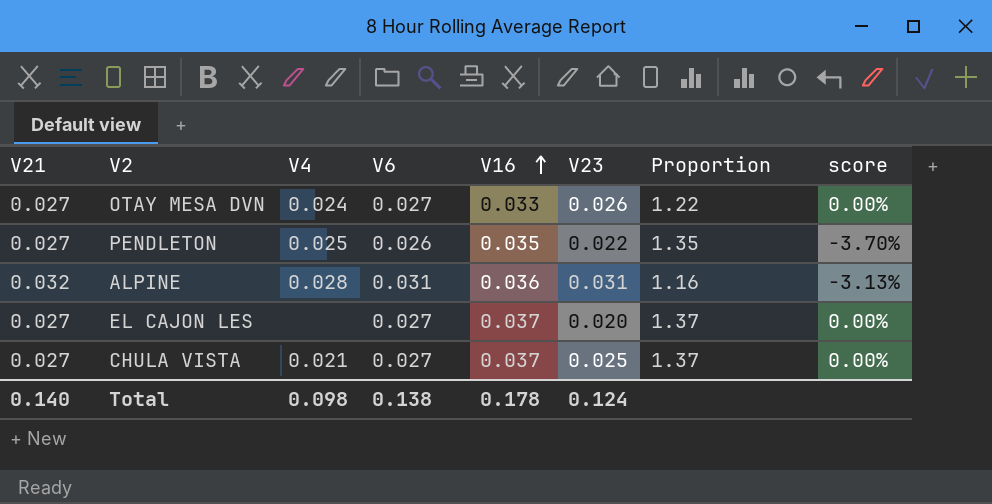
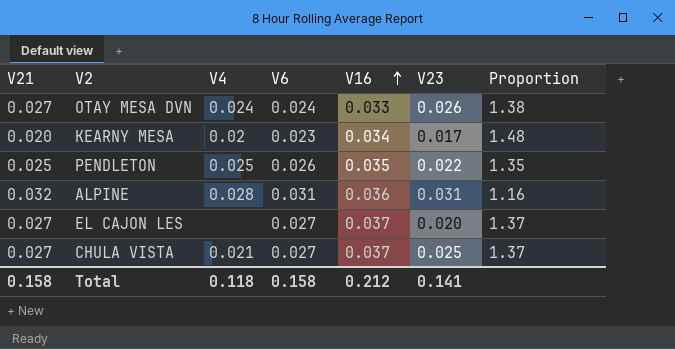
column score | formula: ([V6] - [V21]) / [V21] -> none
OTAY MESA DVN | V6: 0.027 -> 0.024
OTAY MESA DVN | Proportion: 1.22 -> 1.38
row KEARNY MESA: none -> 0.020 | 0.02 | 0.023 | 0.034 | 0.017 | 1.48
PENDLETON | V21: 0.027 -> 0.025
Total | V21: 0.140 -> 0.158
Total | V4: 0.098 -> 0.118
Total | V6: 0.138 -> 0.158
Total | V16: 0.178 -> 0.212
Total | V23: 0.124 -> 0.141

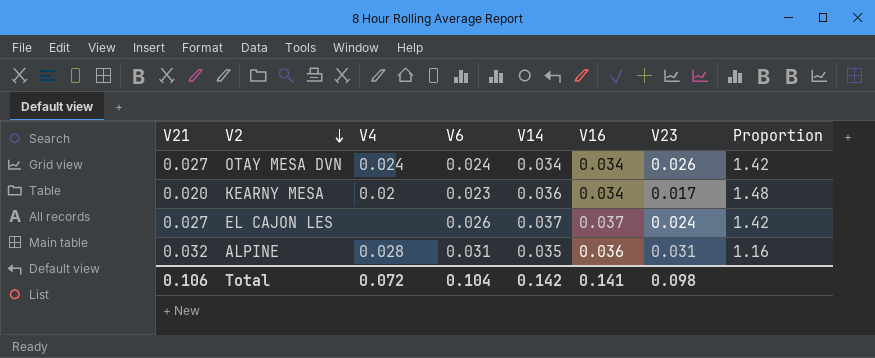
row order: V16 ascending -> V2 descending
column V14 | position: none -> 5
row PENDLETON: 0.025 | 0.025 | 0.026 | 0.035 | 0.022 | 1.35 -> none
row CHULA VISTA: 0.027 | 0.021 | 0.027 | 0.037 | 0.025 | 1.37 -> none
OTAY MESA DVN | V16: 0.033 -> 0.034
OTAY MESA DVN | Proportion: 1.38 -> 1.42
EL CAJON LES | V6: 0.027 -> 0.026
EL CAJON LES | V23: 0.020 -> 0.024
EL CAJON LES | Proportion: 1.37 -> 1.42
Total | V21: 0.158 -> 0.106
Total | V4: 0.118 -> 0.072
Total | V6: 0.158 -> 0.104
Total | V16: 0.212 -> 0.141
Total | V23: 0.141 -> 0.098

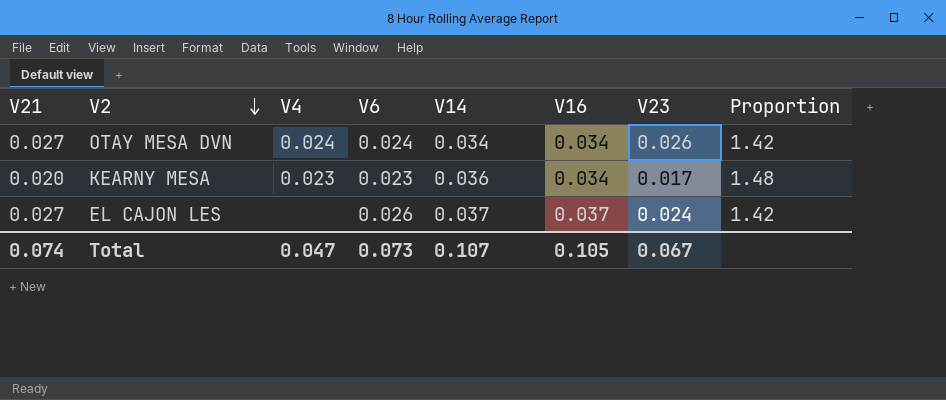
row ALPINE: 0.032 | 0.028 | 0.031 | 0.035 | 0.036 | 0.031 | 1.16 -> none
KEARNY MESA | V4: 0.02 -> 0.023
Total | V21: 0.106 -> 0.074
Total | V4: 0.072 -> 0.047
Total | V6: 0.104 -> 0.073
Total | V14: 0.142 -> 0.107
Total | V16: 0.141 -> 0.105
Total | V23: 0.098 -> 0.067

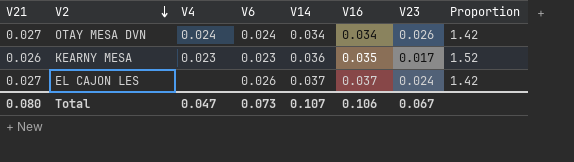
KEARNY MESA | V21: 0.020 -> 0.026
KEARNY MESA | V16: 0.034 -> 0.035
KEARNY MESA | Proportion: 1.48 -> 1.52
Total | V21: 0.074 -> 0.080
Total | V16: 0.105 -> 0.106

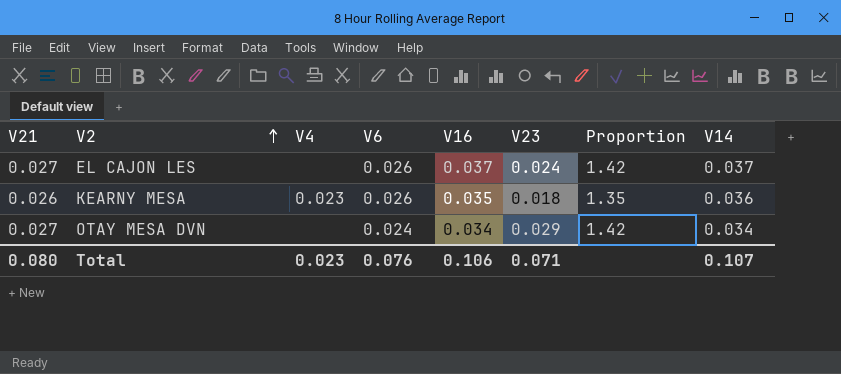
row order: V2 descending -> V2 ascending
column V14 | position: 5 -> 8
KEARNY MESA | V6: 0.023 -> 0.026
KEARNY MESA | V23: 0.017 -> 0.018
KEARNY MESA | Proportion: 1.52 -> 1.35
OTAY MESA DVN | V4: 0.024 -> none
OTAY MESA DVN | V23: 0.026 -> 0.029
Total | V4: 0.047 -> 0.023
Total | V6: 0.073 -> 0.076
Total | V23: 0.067 -> 0.071

